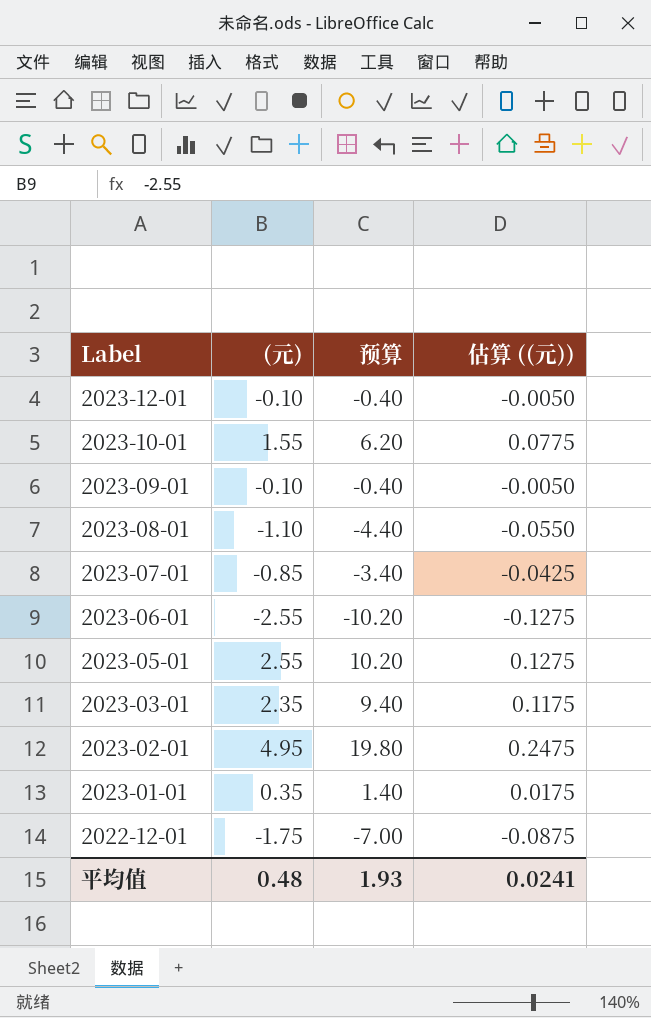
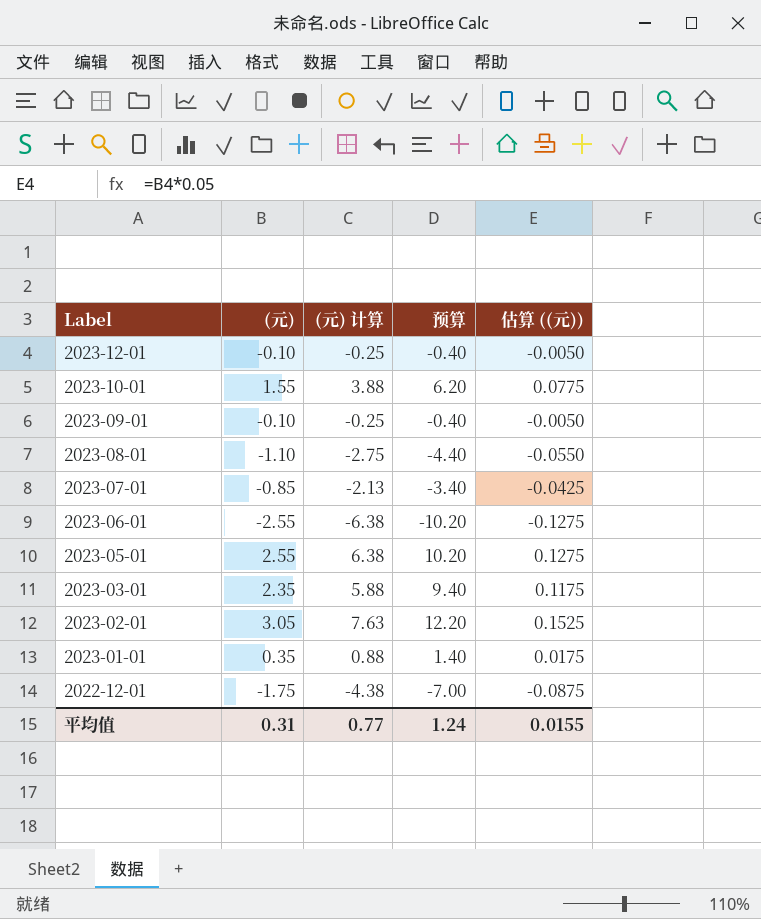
column (元) 计算 | formula: none -> [(元)] * 2.5
2023-02-01 | (元): 4.95 -> 3.05
2023-02-01 | 预算: 19.80 -> 12.20
2023-02-01 | 估算 ((元)): 0.2475 -> 0.1525
平均值 | (元): 0.48 -> 0.31
平均值 | 预算: 1.93 -> 1.24
平均值 | 估算 ((元)): 0.0241 -> 0.0155

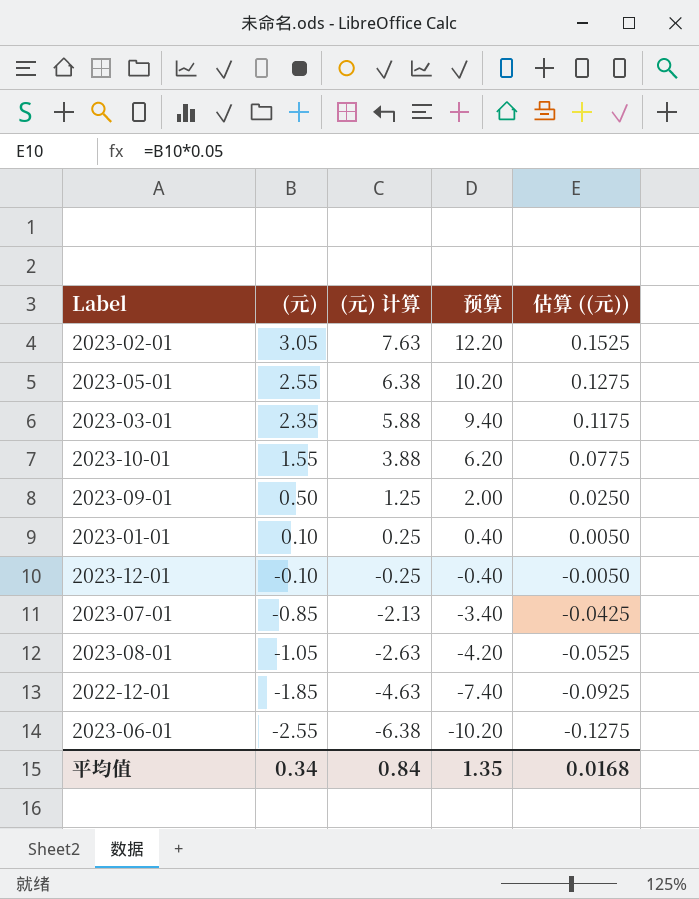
row order: Label descending -> (元) descending
2023-09-01 | (元): -0.10 -> 0.50
2023-09-01 | (元) 计算: -0.25 -> 1.25
2023-09-01 | 预算: -0.40 -> 2.00
2023-09-01 | 估算 ((元)): -0.0050 -> 0.0250
2023-01-01 | (元): 0.35 -> 0.10
2023-01-01 | (元) 计算: 0.88 -> 0.25
2023-01-01 | 预算: 1.40 -> 0.40
2023-01-01 | 估算 ((元)): 0.0175 -> 0.0050
2023-08-01 | (元): -1.10 -> -1.05
2023-08-01 | (元) 计算: -2.75 -> -2.63
2023-08-01 | 预算: -4.40 -> -4.20
2023-08-01 | 估算 ((元)): -0.0550 -> -0.0525
2022-12-01 | (元): -1.75 -> -1.85
2022-12-01 | (元) 计算: -4.38 -> -4.63
2022-12-01 | 预算: -7.00 -> -7.40
2022-12-01 | 估算 ((元)): -0.0875 -> -0.0925
平均值 | (元): 0.31 -> 0.34
平均值 | (元) 计算: 0.77 -> 0.84
平均值 | 预算: 1.24 -> 1.35
平均值 | 估算 ((元)): 0.0155 -> 0.0168

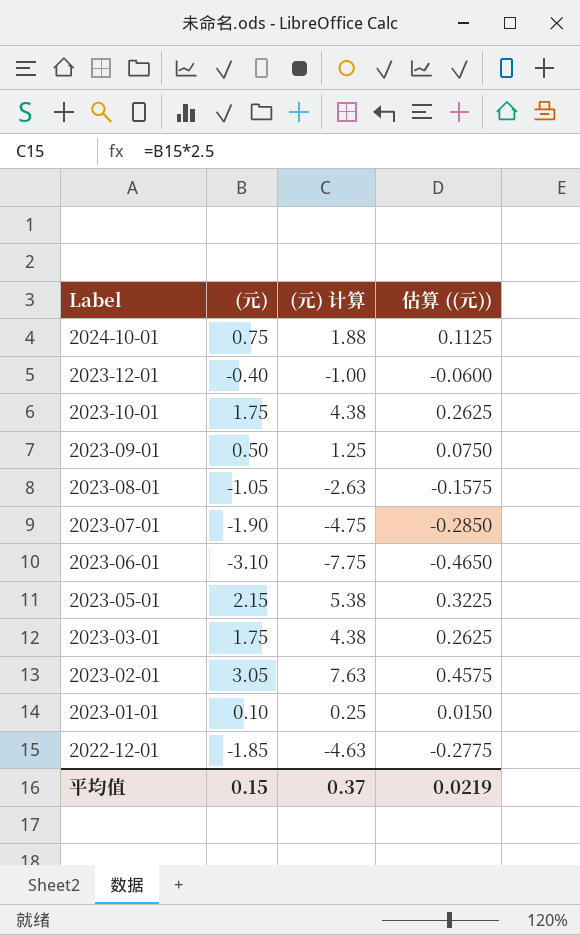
row order: (元) descending -> Label descending
column 预算 | formula: [(元)] * 4 -> none
column 估算 ((元)) | formula: [(元)] * 0.05 -> [(元)] * 0.15
row 2024-10-01: none -> 0.75 | 1.88 | 0.1125
2023-12-01 | (元): -0.10 -> -0.40
2023-12-01 | (元) 计算: -0.25 -> -1.00
2023-10-01 | (元): 1.55 -> 1.75
2023-10-01 | (元) 计算: 3.88 -> 4.38
2023-07-01 | (元): -0.85 -> -1.90
2023-07-01 | (元) 计算: -2.13 -> -4.75
2023-06-01 | (元): -2.55 -> -3.10
2023-06-01 | (元) 计算: -6.38 -> -7.75
2023-05-01 | (元): 2.55 -> 2.15
2023-05-01 | (元) 计算: 6.38 -> 5.38
2023-03-01 | (元): 2.35 -> 1.75
2023-03-01 | (元) 计算: 5.88 -> 4.38
平均值 | (元): 0.34 -> 0.15
平均值 | (元) 计算: 0.84 -> 0.37
平均值 | 估算 ((元)): 0.0168 -> 0.0219

